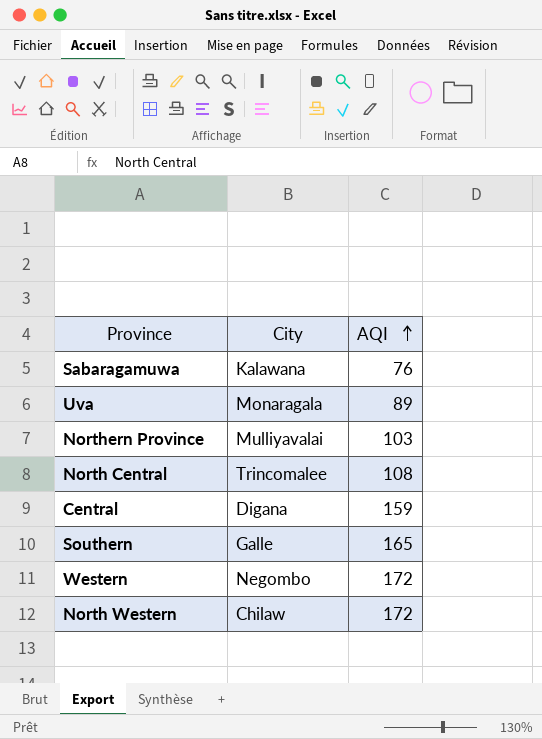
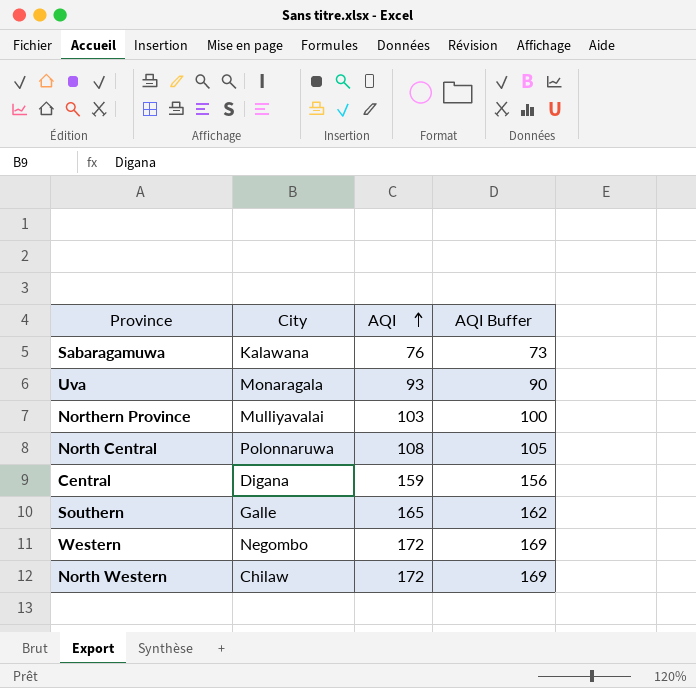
column AQI Buffer | formula: none -> [AQI] - 3
Uva | AQI: 89 -> 93
North Central | City: Trincomalee -> Polonnaruwa

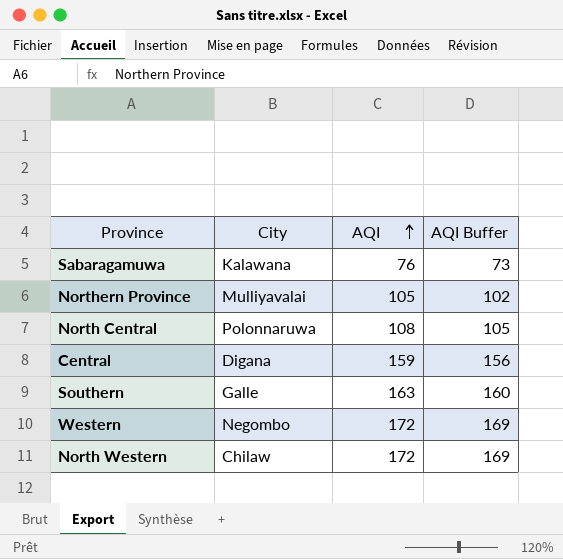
row Uva: Monaragala | 93 | 90 -> none
Northern Province | AQI: 103 -> 105
Northern Province | AQI Buffer: 100 -> 102
Southern | AQI: 165 -> 163
Southern | AQI Buffer: 162 -> 160

